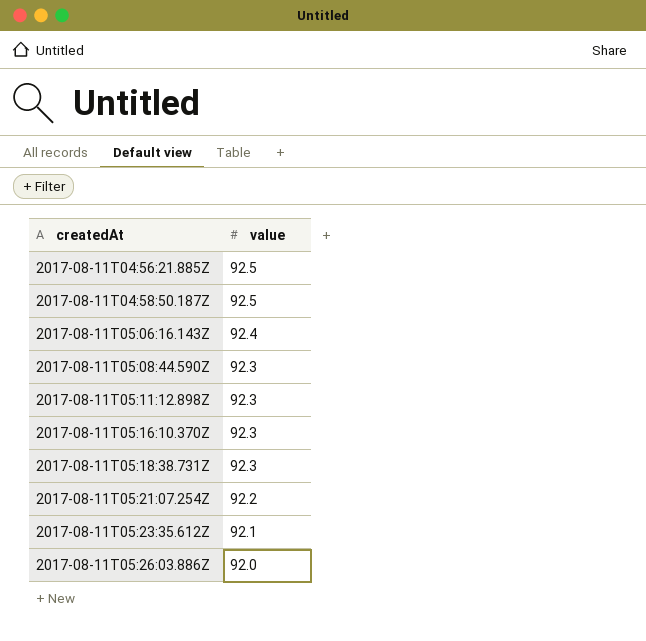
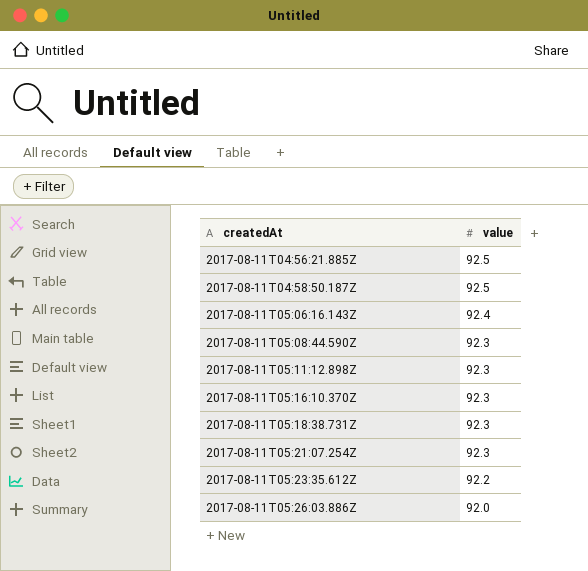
2017-08-11T05:21:07.254Z | value: 92.2 -> 92.3
2017-08-11T05:23:35.612Z | value: 92.1 -> 92.2

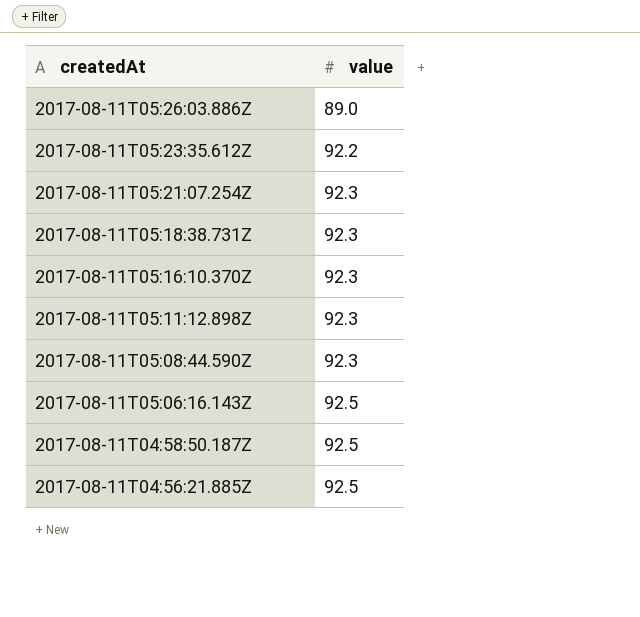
row order: createdAt ascending -> createdAt descending
2017-08-11T05:26:03.886Z | value: 92.0 -> 89.0
2017-08-11T05:06:16.143Z | value: 92.4 -> 92.5

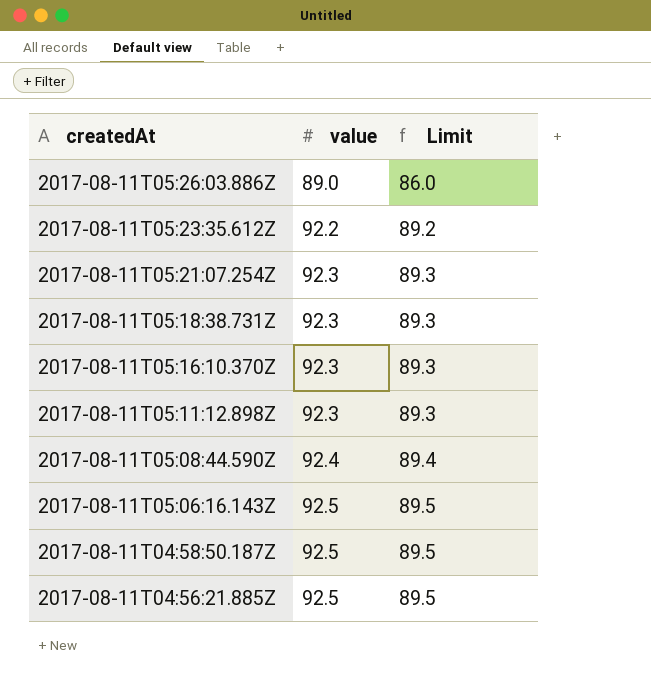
column Limit | formula: none -> [value] - 3
2017-08-11T05:08:44.590Z | value: 92.3 -> 92.4

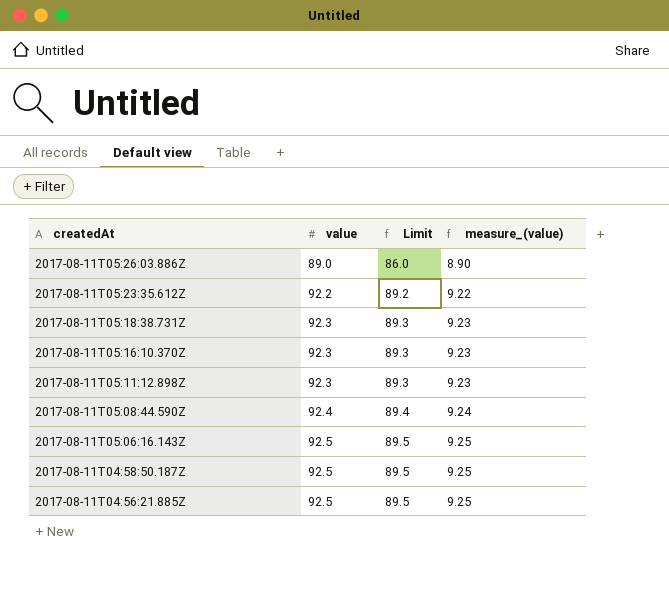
column measure_(value) | formula: none -> [value] * 0.1
row 2017-08-11T05:21:07.254Z: 92.3 | 89.3 -> none

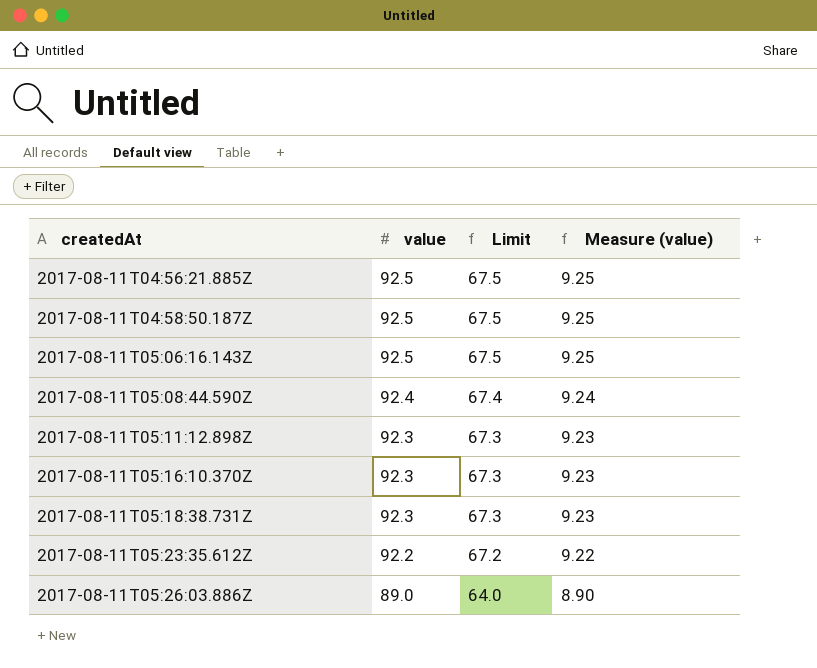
row order: createdAt descending -> createdAt ascending
column Limit | formula: [value] - 3 -> [value] - 25
column name: measure_(value) -> Measure (value)

